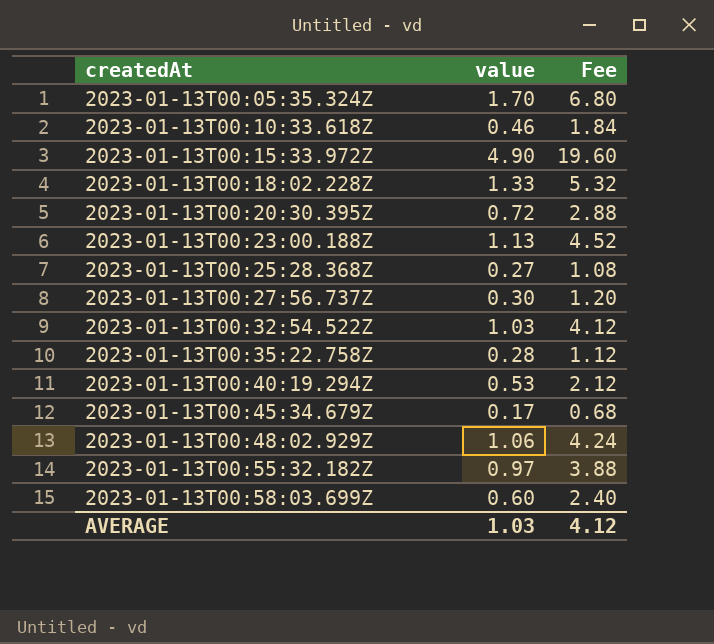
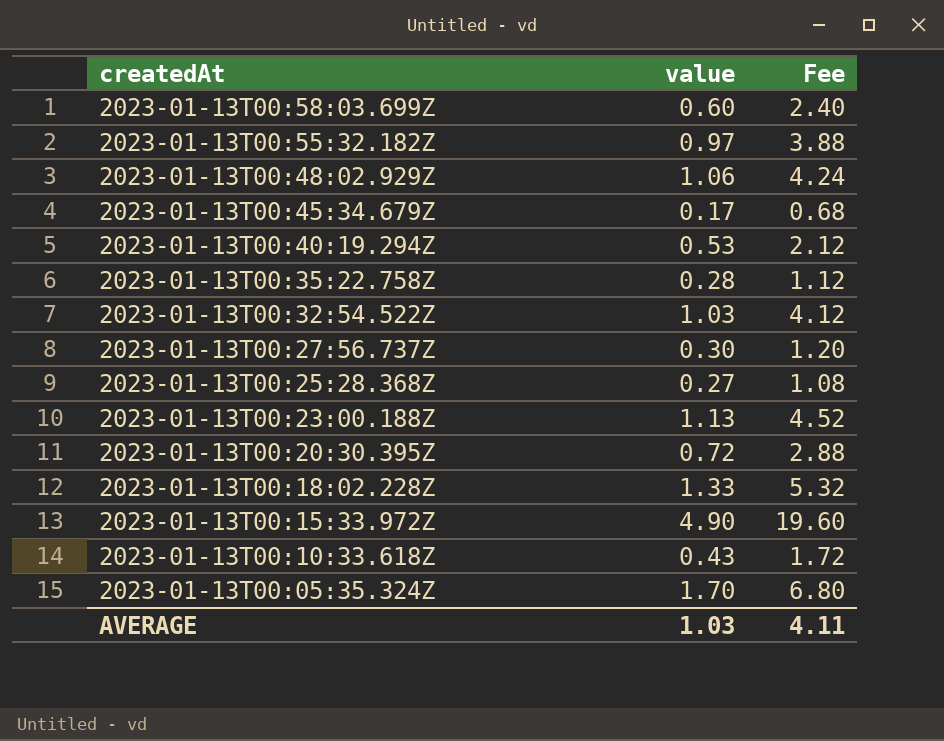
row order: createdAt ascending -> createdAt descending
2023-01-13T00:10:33.618Z | value: 0.46 -> 0.43
2023-01-13T00:10:33.618Z | Fee: 1.84 -> 1.72
AVERAGE | Fee: 4.12 -> 4.11

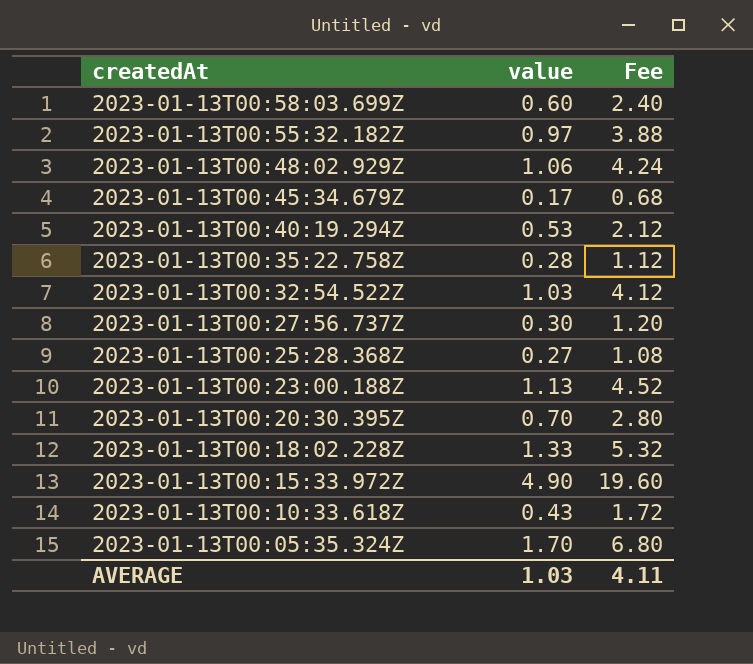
2023-01-13T00:20:30.395Z | value: 0.72 -> 0.70
2023-01-13T00:20:30.395Z | Fee: 2.88 -> 2.80

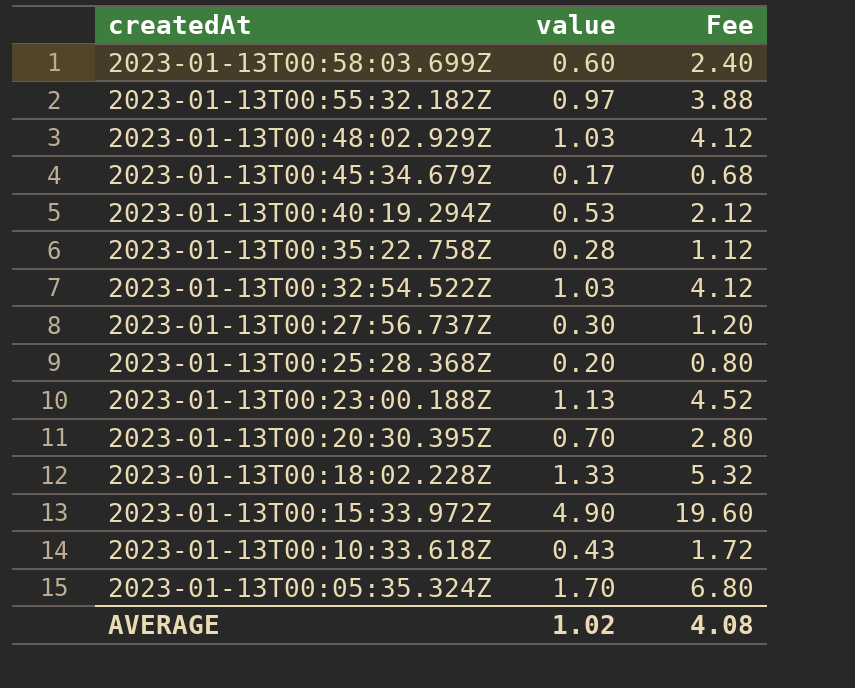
2023-01-13T00:48:02.929Z | value: 1.06 -> 1.03
2023-01-13T00:48:02.929Z | Fee: 4.24 -> 4.12
2023-01-13T00:25:28.368Z | value: 0.27 -> 0.20
2023-01-13T00:25:28.368Z | Fee: 1.08 -> 0.80
AVERAGE | value: 1.03 -> 1.02
AVERAGE | Fee: 4.11 -> 4.08

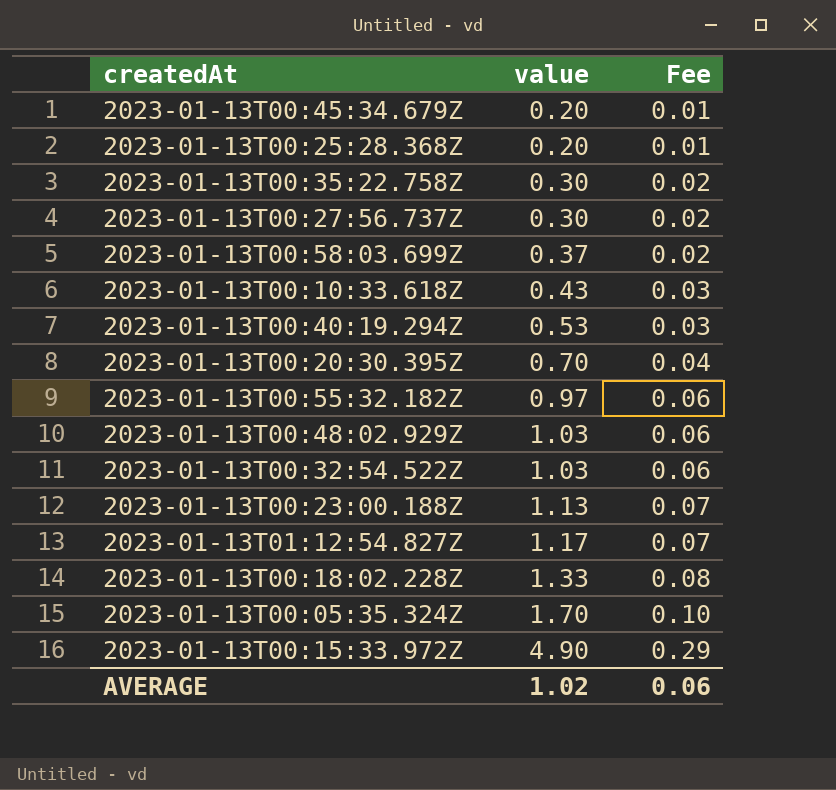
row order: createdAt descending -> value ascending
column Fee | formula: [value] * 4 -> [value] * 0.06
2023-01-13T00:45:34.679Z | value: 0.17 -> 0.20
2023-01-13T00:35:22.758Z | value: 0.28 -> 0.30
2023-01-13T00:58:03.699Z | value: 0.60 -> 0.37
row 2023-01-13T01:12:54.827Z: none -> 1.17 | 0.07
AVERAGE | Fee: 4.08 -> 0.06

